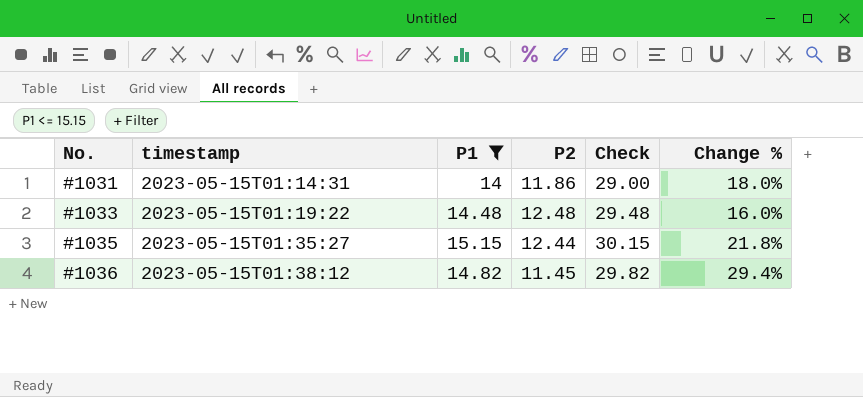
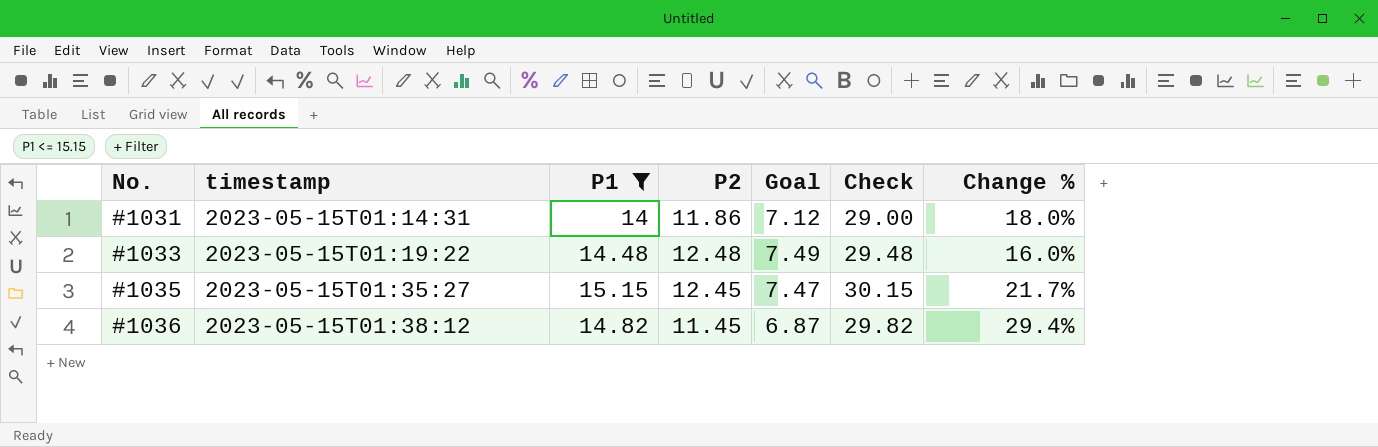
column Goal | formula: none -> [P2] * 0.6
#1035 | P2: 12.44 -> 12.45
#1035 | Change %: 21.8% -> 21.7%

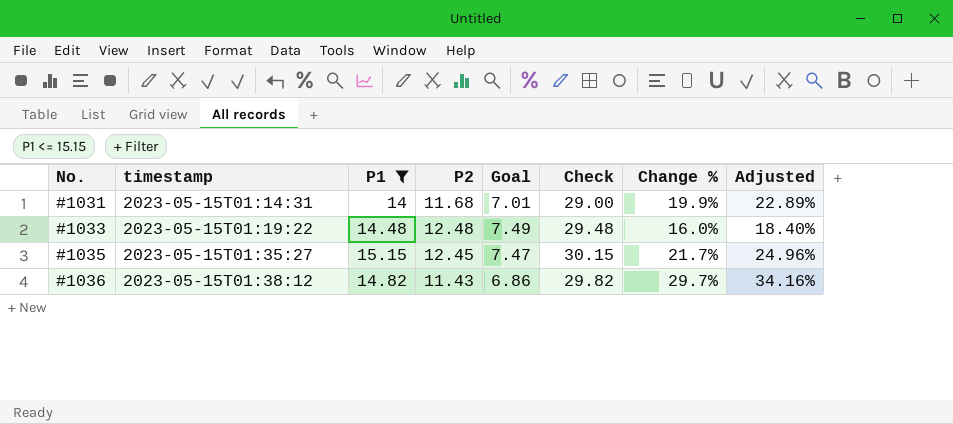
column Adjusted | formula: none -> [Change %] * 1.15
#1031 | P2: 11.86 -> 11.68
#1031 | Goal: 7.12 -> 7.01
#1031 | Change %: 18.0% -> 19.9%
#1036 | P2: 11.45 -> 11.43
#1036 | Goal: 6.87 -> 6.86
#1036 | Change %: 29.4% -> 29.7%

